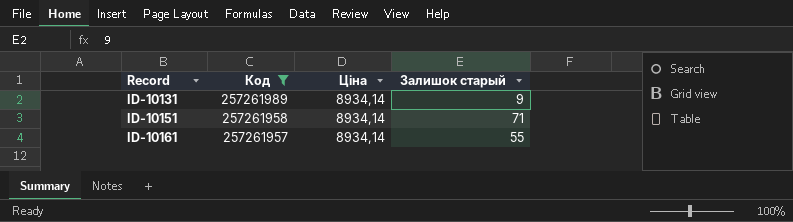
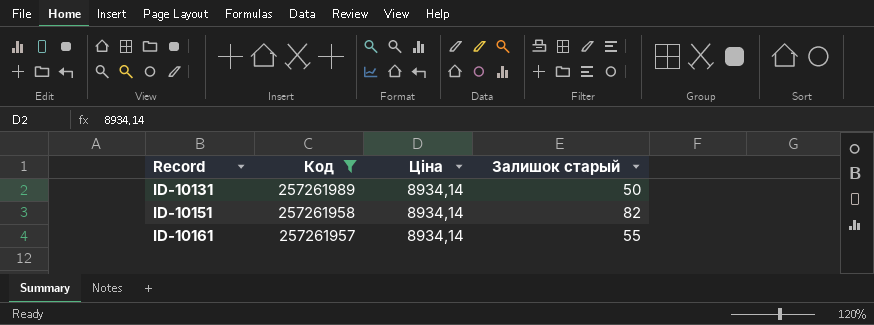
ID-10131 | Залишок старый: 9 -> 50
ID-10151 | Залишок старый: 71 -> 82

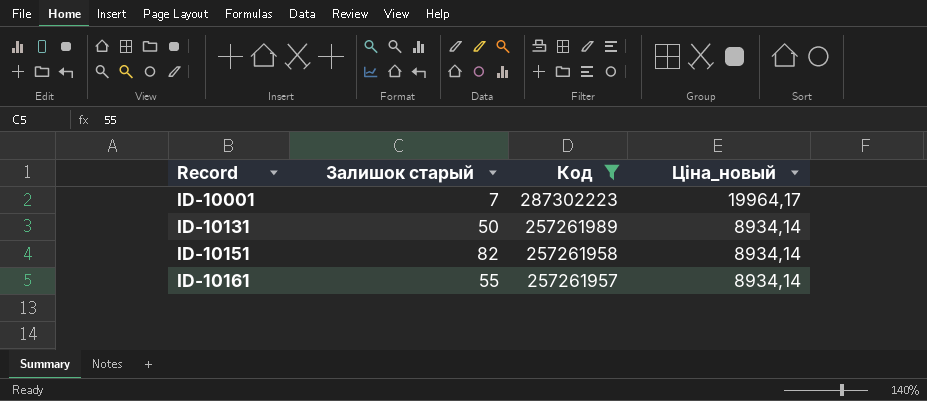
column Залишок старый | position: 4 -> 2
column name: Ціна -> Ціна_новый
row ID-10001: none -> 7 | 287302223 | 19964,17

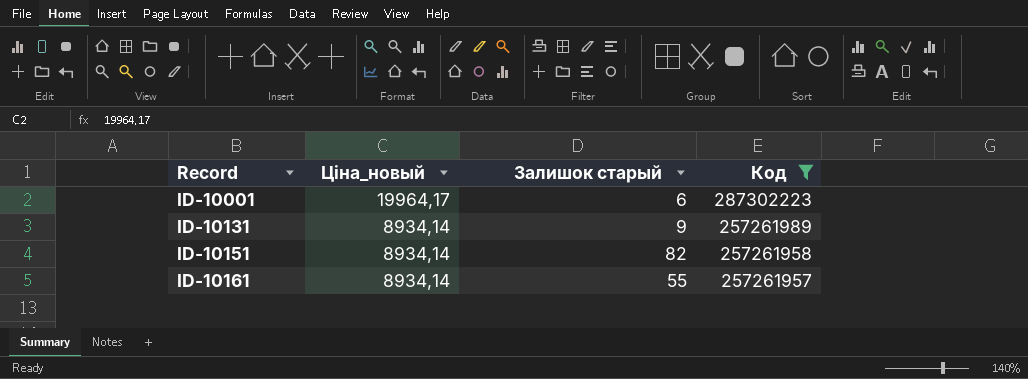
column Ціна_новый | position: 4 -> 2
ID-10001 | Залишок старый: 7 -> 6
ID-10131 | Залишок старый: 50 -> 9

